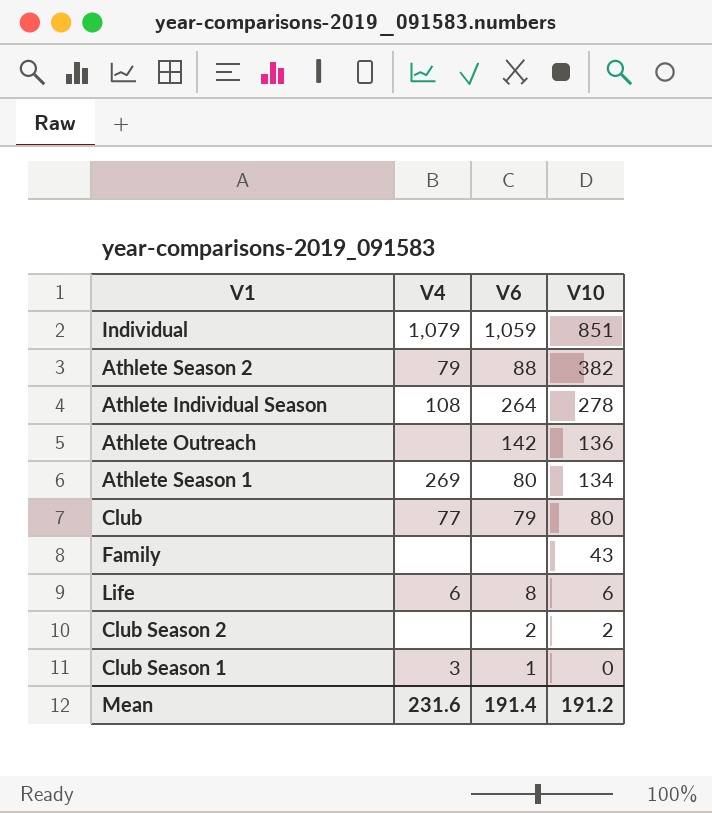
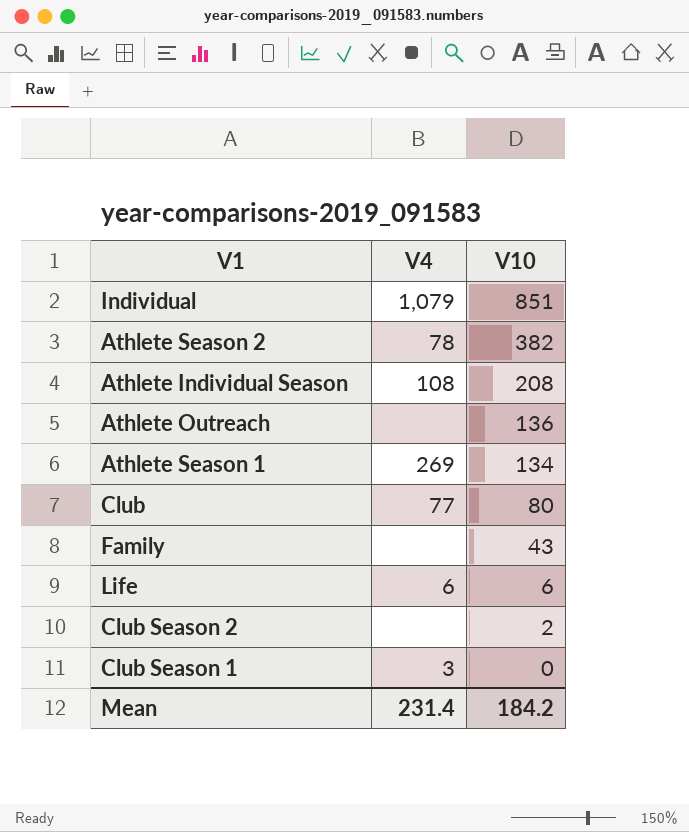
column V6 | position: 3 -> none
Athlete Season 2 | V4: 79 -> 78
Athlete Individual Season | V10: 278 -> 208
Mean | V4: 231.6 -> 231.4
Mean | V10: 191.2 -> 184.2

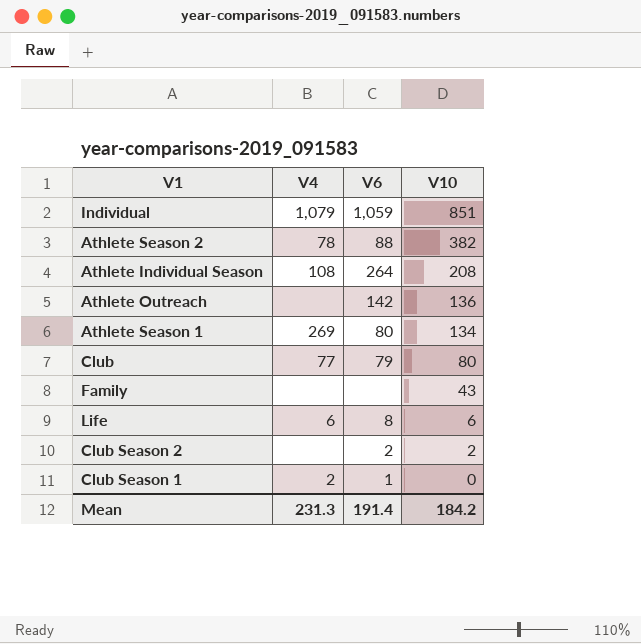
column V6 | position: none -> 3
Club Season 1 | V4: 3 -> 2
Mean | V4: 231.4 -> 231.3

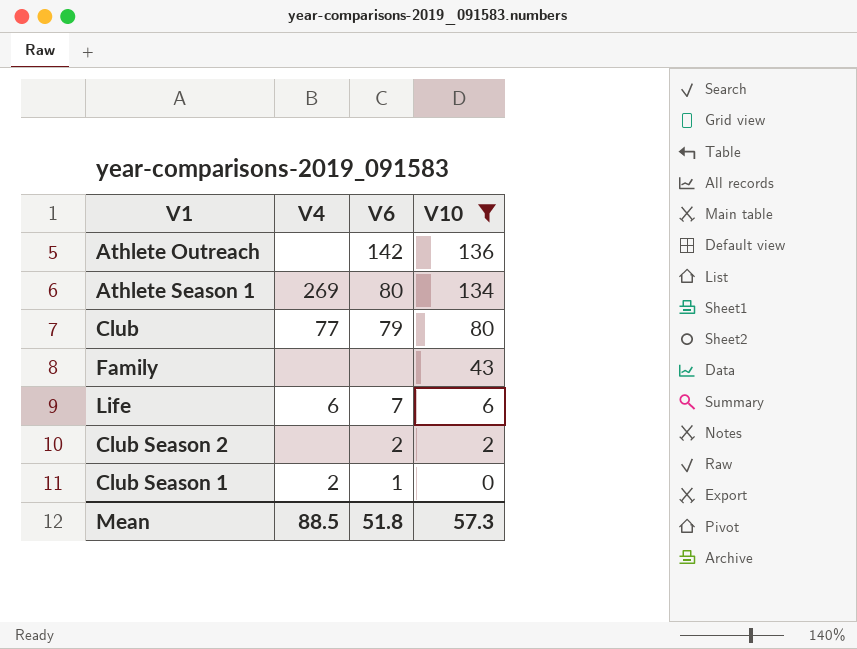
filter: none -> V10 <= 136
Life | V6: 8 -> 7
Mean | V4: 231.3 -> 88.5
Mean | V6: 191.4 -> 51.8
Mean | V10: 184.2 -> 57.3

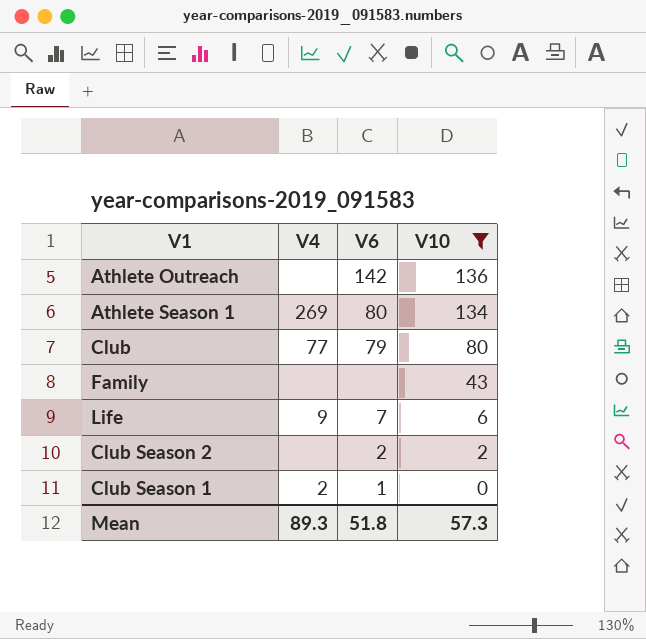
Life | V4: 6 -> 9
Mean | V4: 88.5 -> 89.3

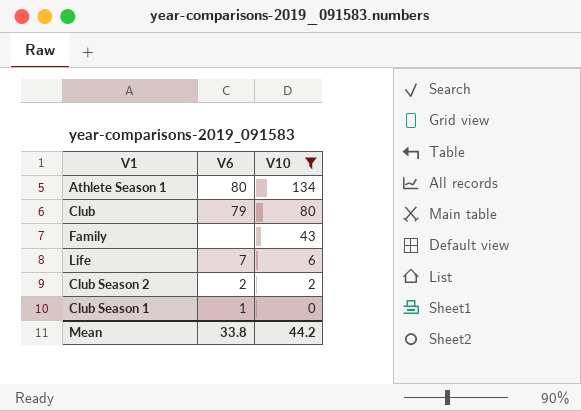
column V4 | position: 2 -> none
row Athlete Outreach: none | 142 | 136 -> none
Mean | V6: 51.8 -> 33.8
Mean | V10: 57.3 -> 44.2

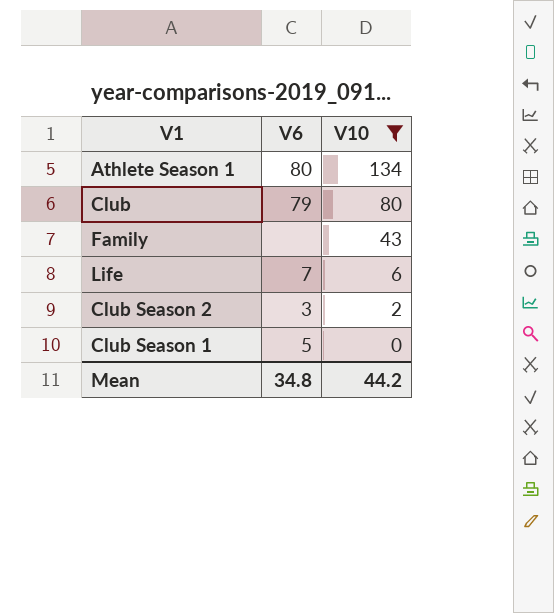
Club Season 2 | V6: 2 -> 3
Club Season 1 | V6: 1 -> 5
Mean | V6: 33.8 -> 34.8

